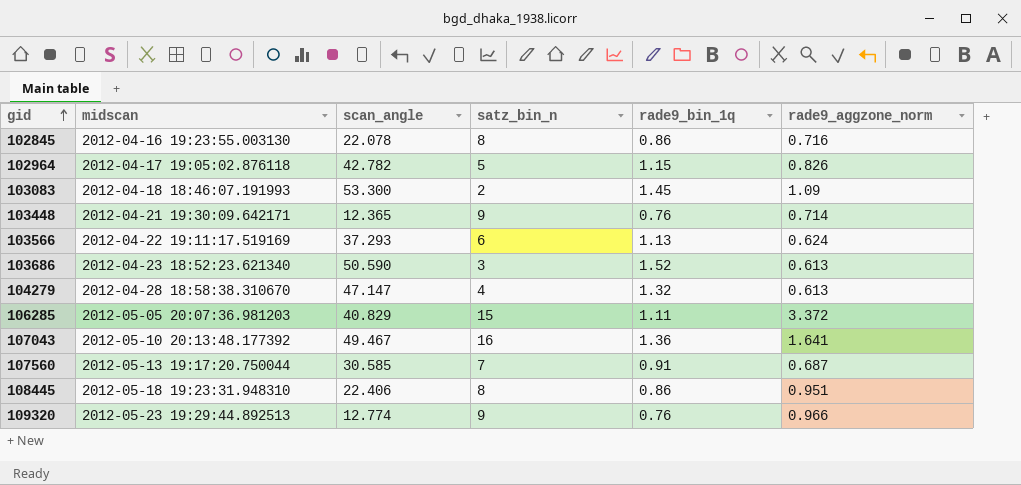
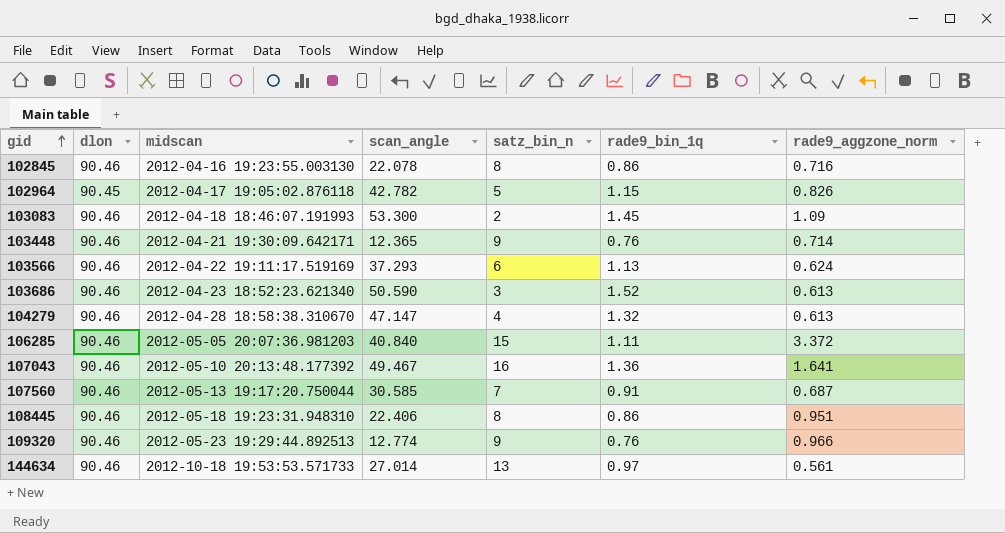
column dlon | position: none -> 2
106285 | scan_angle: 40.829 -> 40.840
row 144634: none -> 90.46 | 2012-10-18 19:53:53.571733 | 27.014 | 13 | 0.97 | 0.561

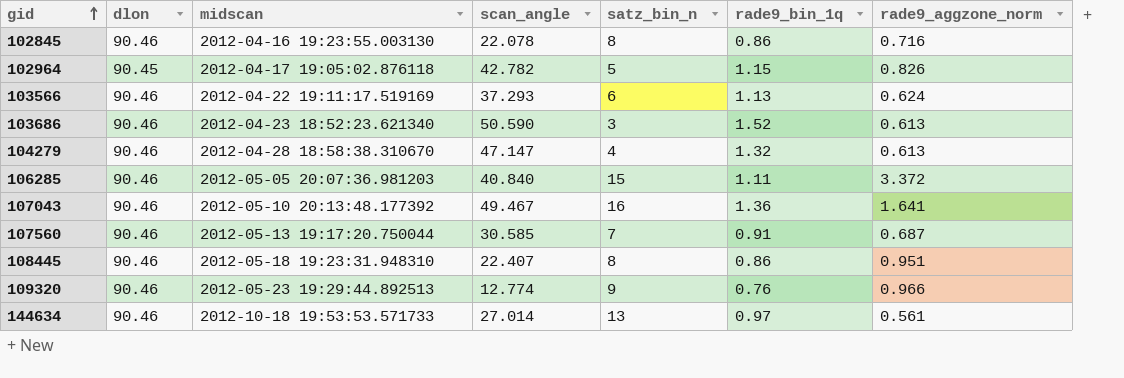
row 103083: 90.46 | 2012-04-18 18:46:07.191993 | 53.300 | 2 | 1.45 | 1.09 -> none
row 103448: 90.46 | 2012-04-21 19:30:09.642171 | 12.365 | 9 | 0.76 | 0.714 -> none
108445 | scan_angle: 22.406 -> 22.407

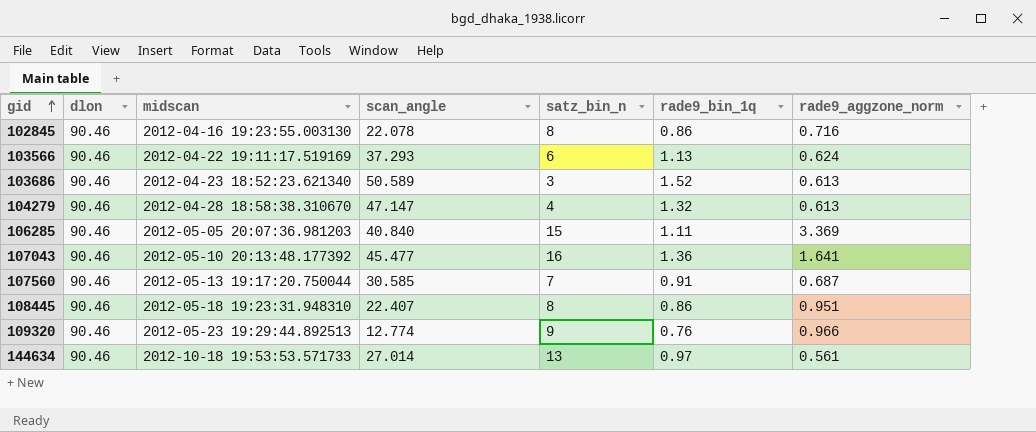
row 102964: 90.45 | 2012-04-17 19:05:02.876118 | 42.782 | 5 | 1.15 | 0.826 -> none
103686 | scan_angle: 50.590 -> 50.589
106285 | rade9_aggzone_norm: 3.372 -> 3.369
107043 | scan_angle: 49.467 -> 45.477

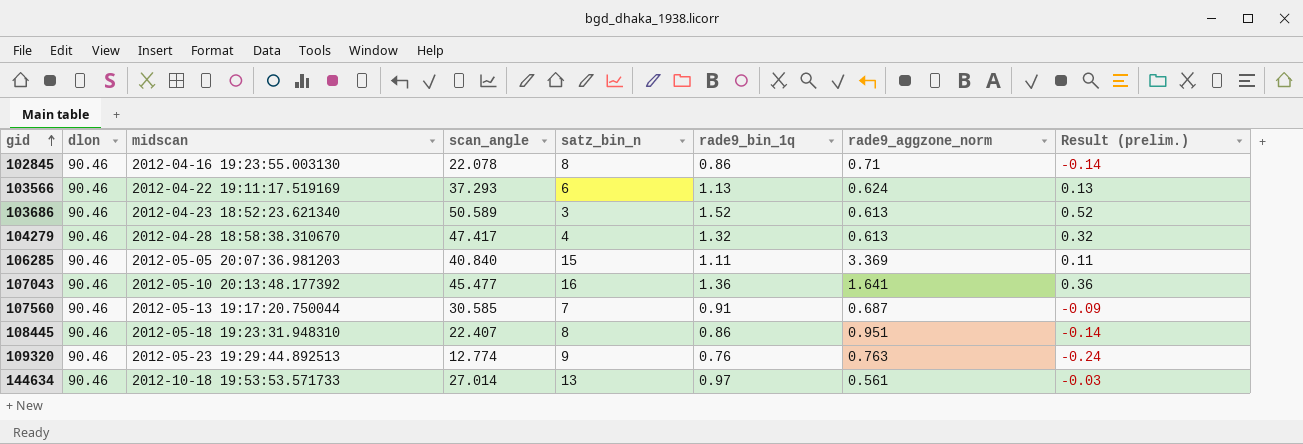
column Result (prelim.) | formula: none -> [rade9_bin_1q] - 1
102845 | rade9_aggzone_norm: 0.716 -> 0.71
104279 | scan_angle: 47.147 -> 47.417
109320 | rade9_aggzone_norm: 0.966 -> 0.763

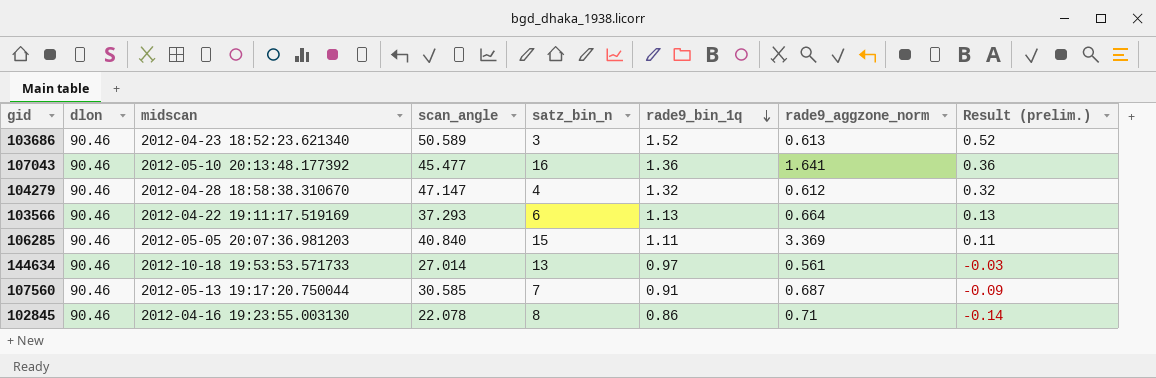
row order: gid ascending -> rade9_bin_1q descending
row 108445: 90.46 | 2012-05-18 19:23:31.948310 | 22.407 | 8 | 0.86 | 0.951 | -0.14 -> none
row 109320: 90.46 | 2012-05-23 19:29:44.892513 | 12.774 | 9 | 0.76 | 0.763 | -0.24 -> none
104279 | scan_angle: 47.417 -> 47.147
104279 | rade9_aggzone_norm: 0.613 -> 0.612
103566 | rade9_aggzone_norm: 0.624 -> 0.664

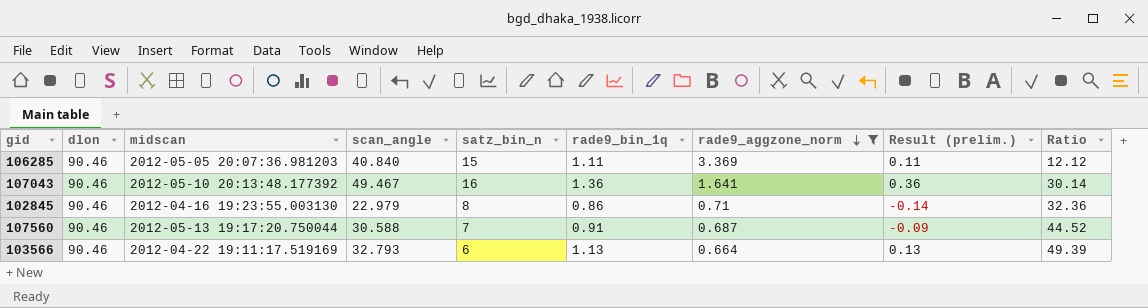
filter: none -> rade9_aggzone_norm >= 0.664
row order: rade9_bin_1q descending -> rade9_aggzone_norm descending
column Ratio | formula: none -> [scan_angle] / [rade9_aggzone_norm]
107043 | scan_angle: 45.477 -> 49.467
102845 | scan_angle: 22.078 -> 22.979
107560 | scan_angle: 30.585 -> 30.588
103566 | scan_angle: 37.293 -> 32.793

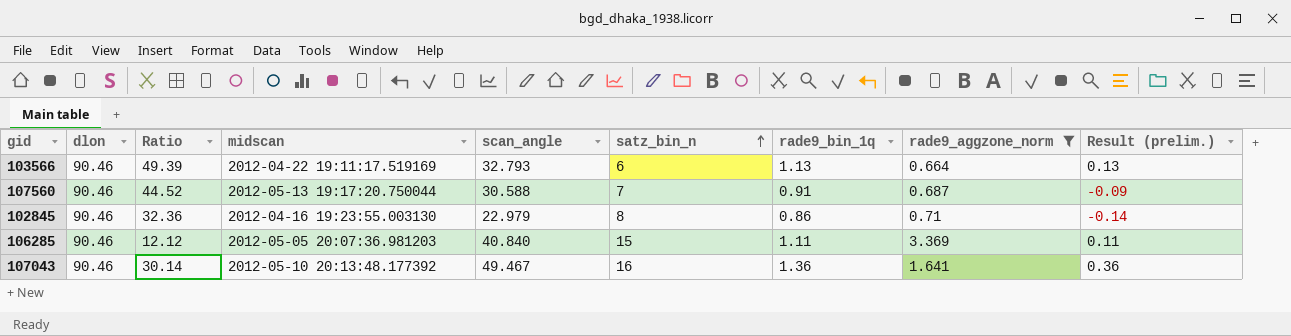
row order: rade9_aggzone_norm descending -> satz_bin_n ascending
column Ratio | position: 9 -> 3

